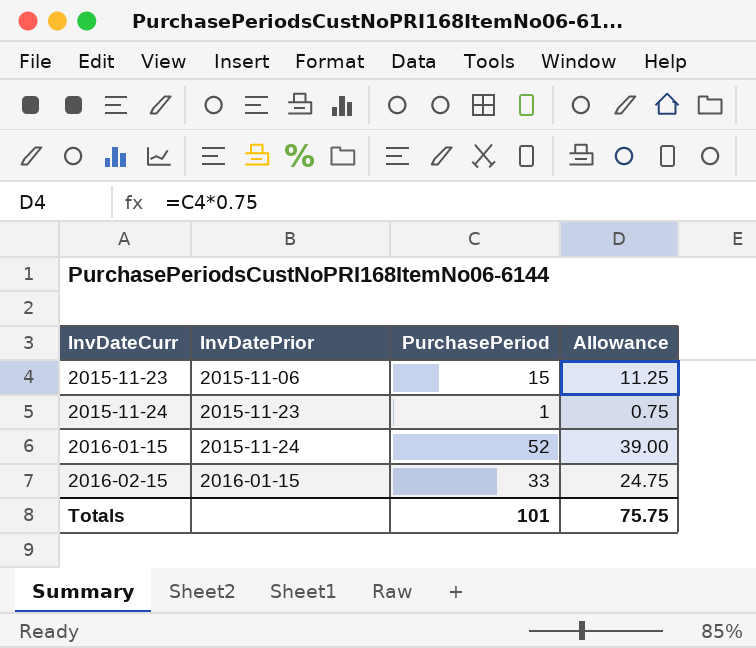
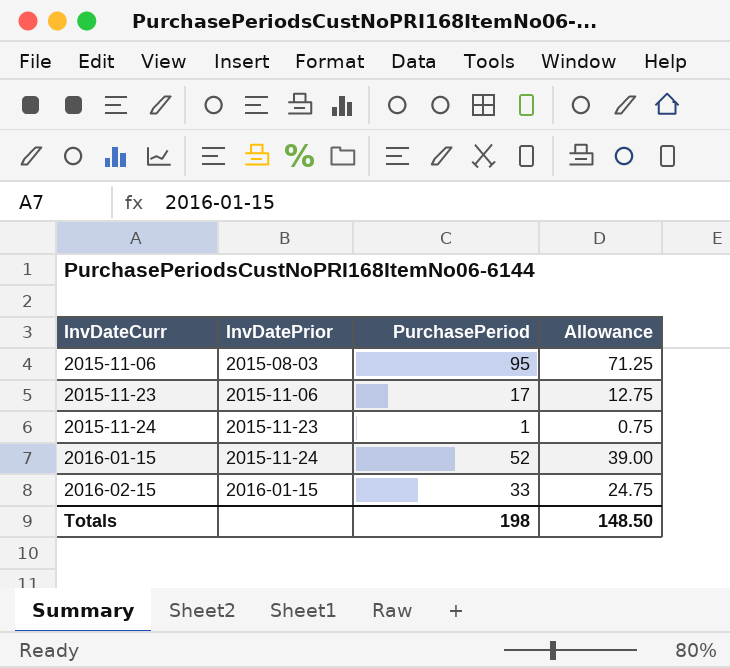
row 2015-11-06: none -> 2015-08-03 | 95 | 71.25
2015-11-23 | PurchasePeriod: 15 -> 17
2015-11-23 | Allowance: 11.25 -> 12.75
Totals | PurchasePeriod: 101 -> 198
Totals | Allowance: 75.75 -> 148.50

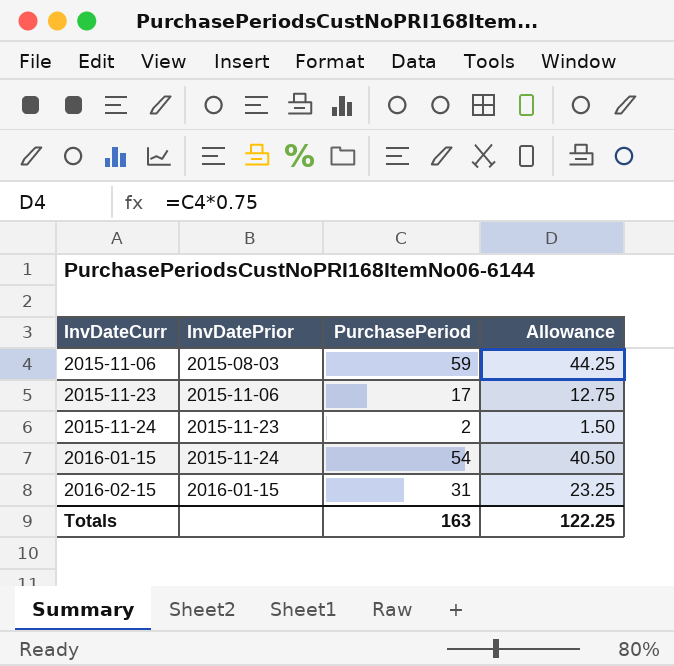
2015-11-06 | PurchasePeriod: 95 -> 59
2015-11-06 | Allowance: 71.25 -> 44.25
2015-11-24 | PurchasePeriod: 1 -> 2
2015-11-24 | Allowance: 0.75 -> 1.50
2016-01-15 | PurchasePeriod: 52 -> 54
2016-01-15 | Allowance: 39.00 -> 40.50
2016-02-15 | PurchasePeriod: 33 -> 31
2016-02-15 | Allowance: 24.75 -> 23.25
Totals | PurchasePeriod: 198 -> 163
Totals | Allowance: 148.50 -> 122.25

